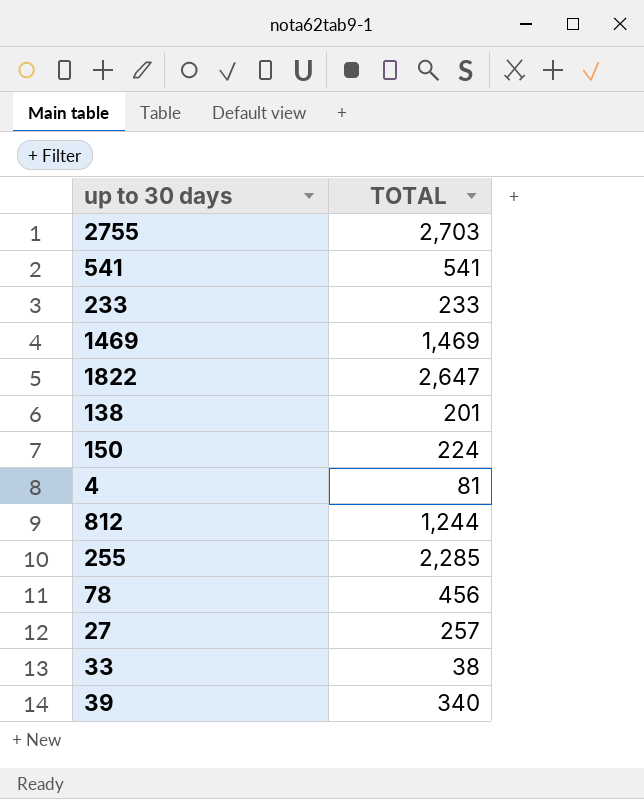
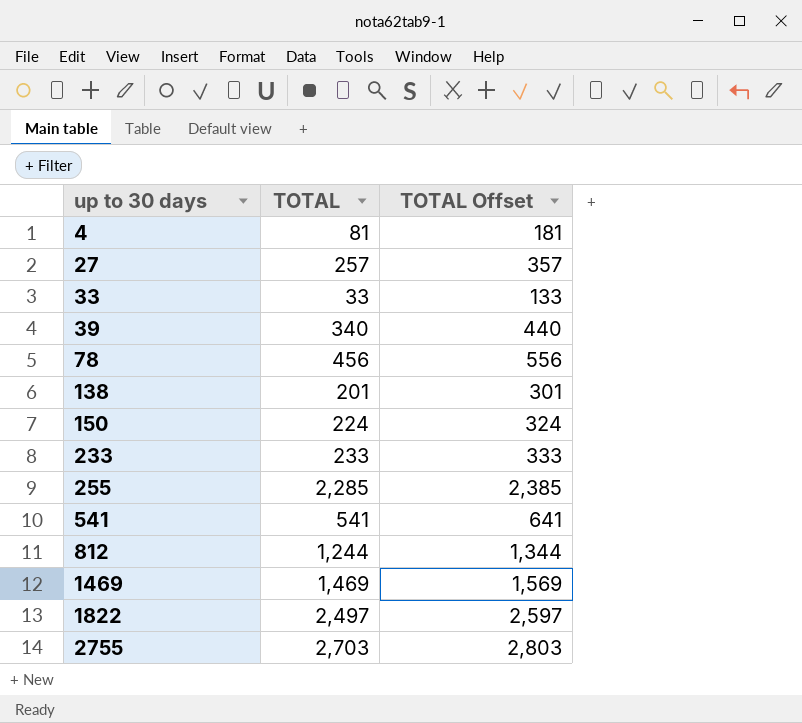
row order: none -> up to 30 days ascending
column TOTAL Offset | formula: none -> [TOTAL] + 100
33 | TOTAL: 38 -> 33
1822 | TOTAL: 2,647 -> 2,497

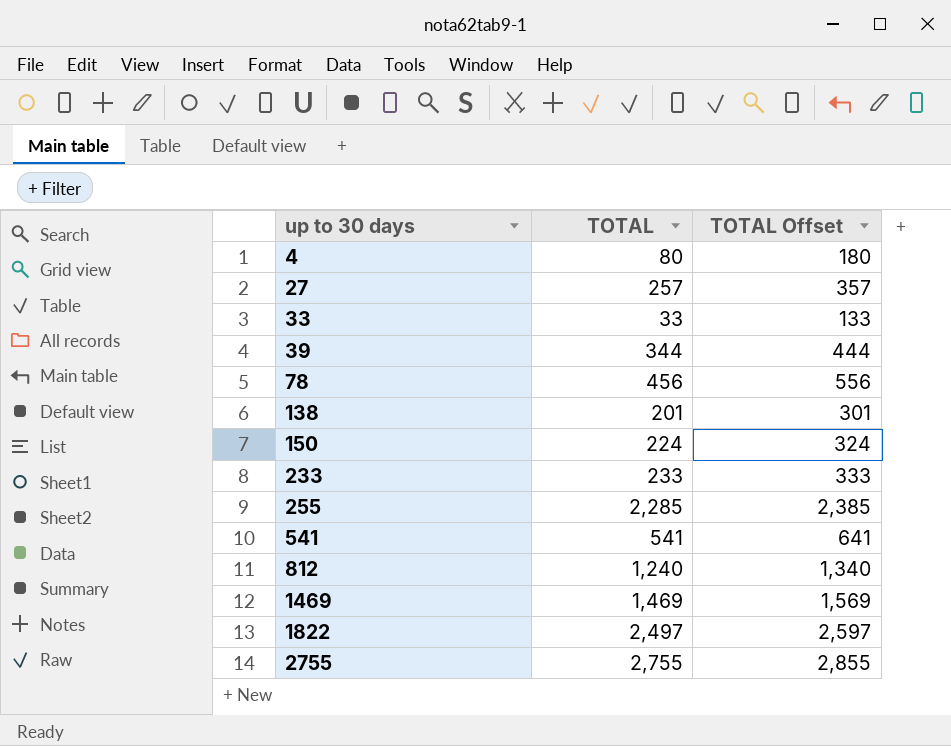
4 | TOTAL: 81 -> 80
4 | TOTAL Offset: 181 -> 180
39 | TOTAL: 340 -> 344
39 | TOTAL Offset: 440 -> 444
812 | TOTAL: 1,244 -> 1,240
812 | TOTAL Offset: 1,344 -> 1,340
2755 | TOTAL: 2,703 -> 2,755
2755 | TOTAL Offset: 2,803 -> 2,855

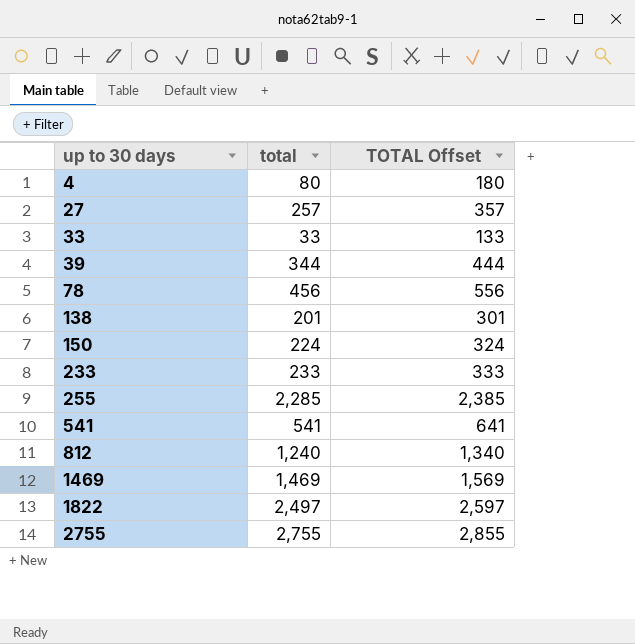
column name: TOTAL -> total

